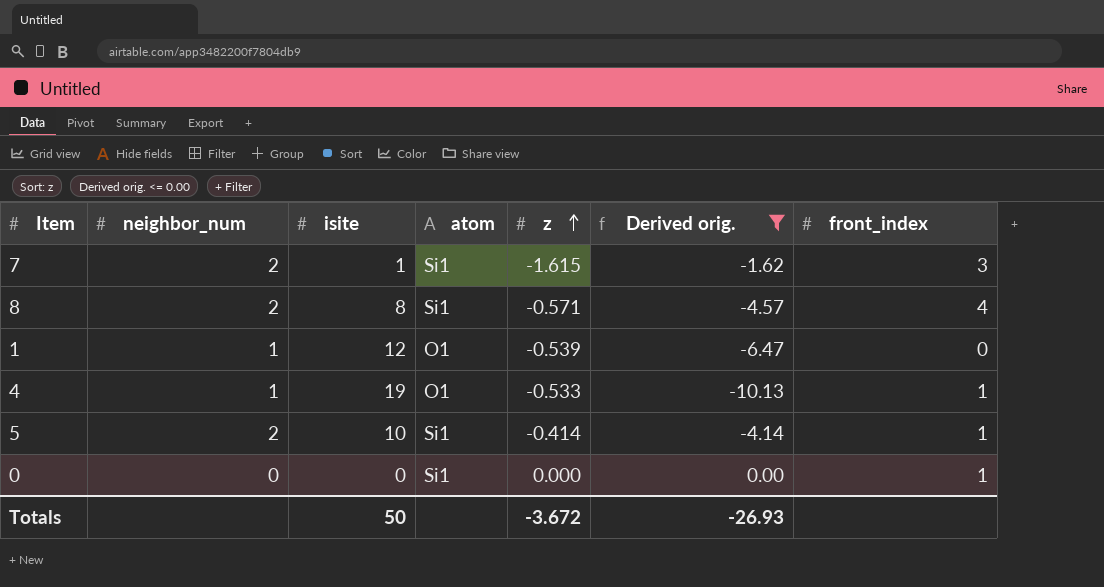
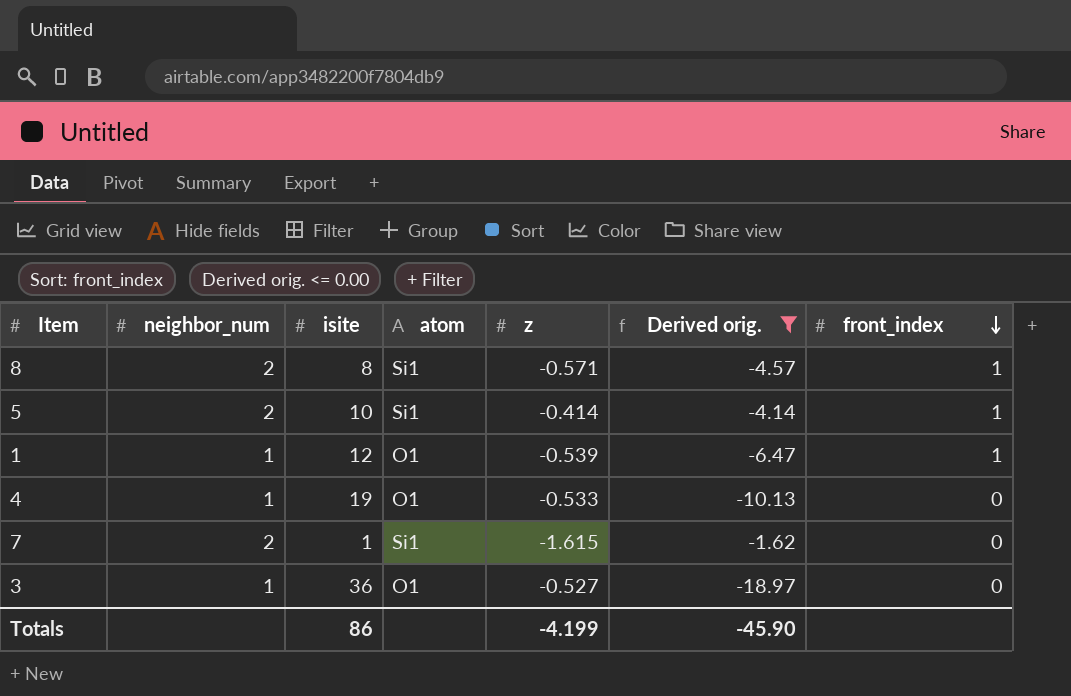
row order: z ascending -> front_index descending
row 0: 0 | 0 | Si1 | 0.000 | 0.00 | 1 -> none
8 | front_index: 4 -> 1
1 | front_index: 0 -> 1
4 | front_index: 1 -> 0
7 | front_index: 3 -> 0
row 3: none -> 1 | 36 | O1 | -0.527 | -18.97 | 0
Totals | isite: 50 -> 86
Totals | z: -3.672 -> -4.199
Totals | Derived orig.: -26.93 -> -45.90

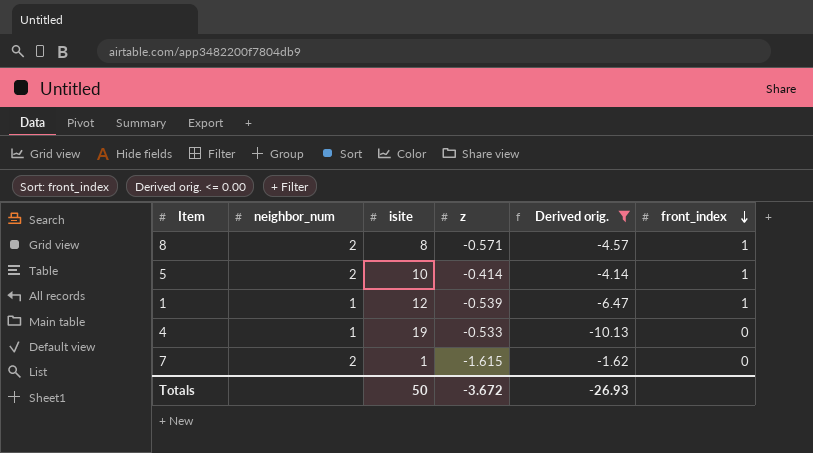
column atom | position: 4 -> none
row 3: 1 | 36 | O1 | -0.527 | -18.97 | 0 -> none
Totals | isite: 86 -> 50
Totals | z: -4.199 -> -3.672
Totals | Derived orig.: -45.90 -> -26.93

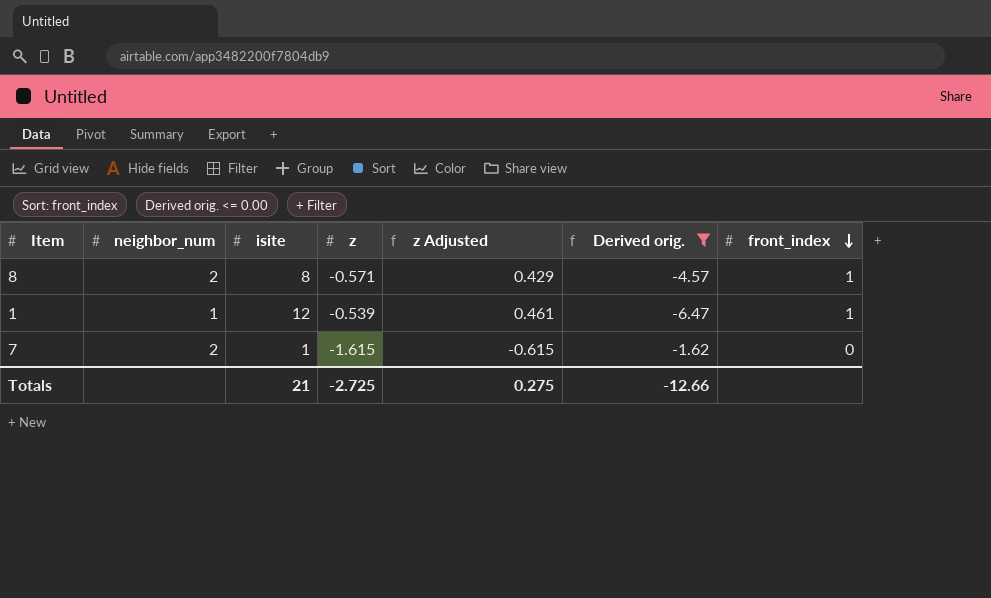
column z Adjusted | formula: none -> [z] + 1
row 5: 2 | 10 | -0.414 | -4.14 | 1 -> none
row 4: 1 | 19 | -0.533 | -10.13 | 0 -> none
Totals | isite: 50 -> 21
Totals | z: -3.672 -> -2.725
Totals | Derived orig.: -26.93 -> -12.66

